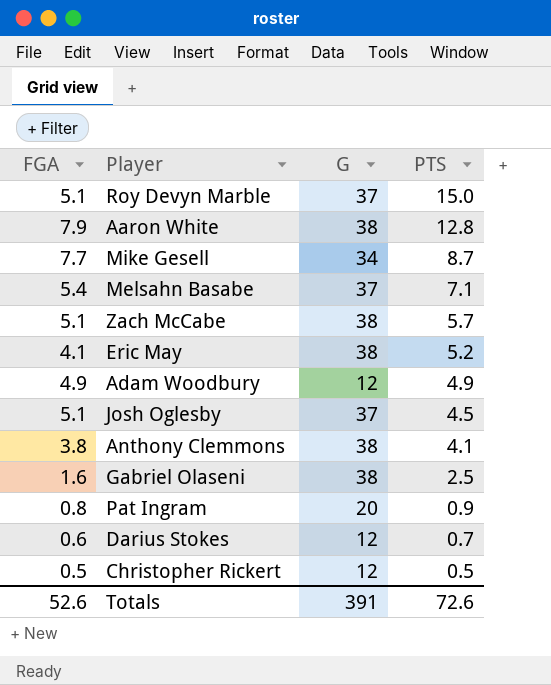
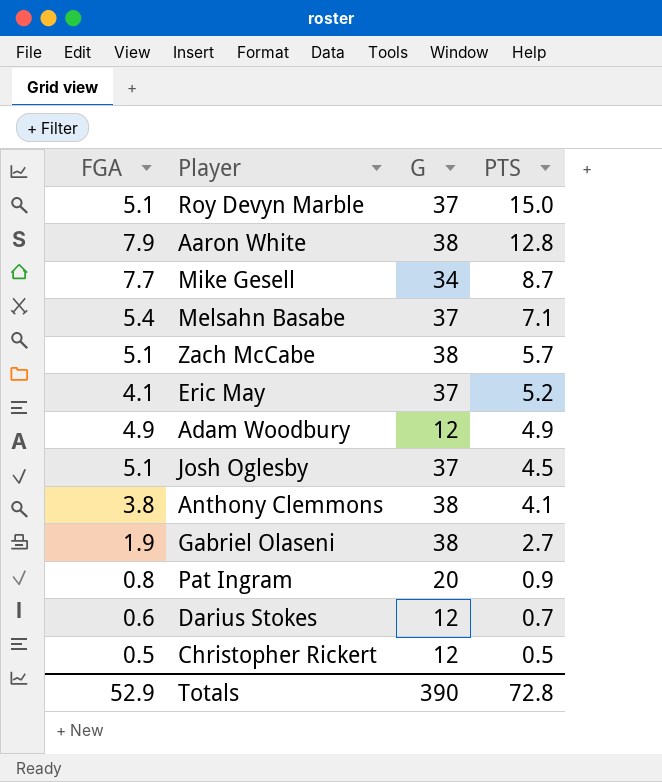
Eric May | G: 38 -> 37
Gabriel Olaseni | FGA: 1.6 -> 1.9
Gabriel Olaseni | PTS: 2.5 -> 2.7
Totals | FGA: 52.6 -> 52.9
Totals | G: 391 -> 390
Totals | PTS: 72.6 -> 72.8

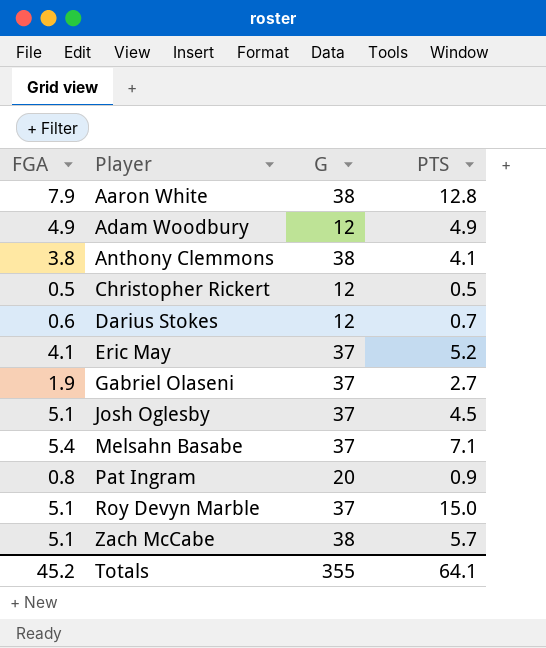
row order: PTS descending -> Player ascending
row Mike Gesell: 7.7 | 34 | 8.7 -> none
Gabriel Olaseni | G: 38 -> 37
Totals | FGA: 52.9 -> 45.2
Totals | G: 390 -> 355
Totals | PTS: 72.8 -> 64.1

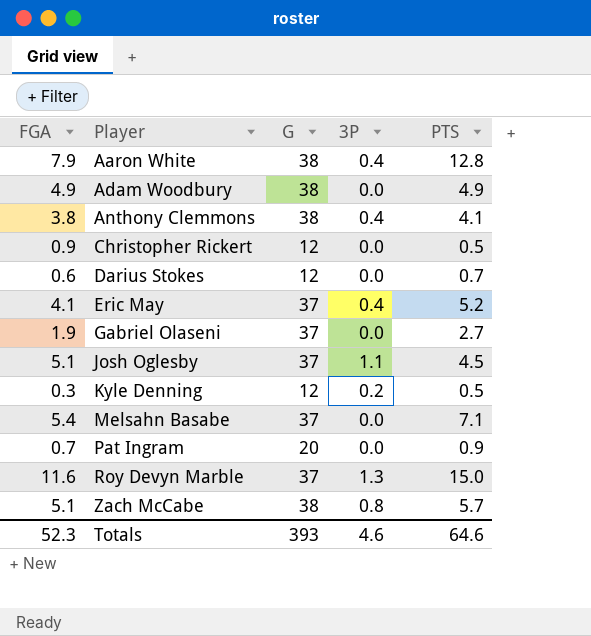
column 3P | position: none -> 4
Adam Woodbury | G: 12 -> 38
Christopher Rickert | FGA: 0.5 -> 0.9
row Kyle Denning: none -> 0.3 | 12 | 0.2 | 0.5
Pat Ingram | FGA: 0.8 -> 0.7
Roy Devyn Marble | FGA: 5.1 -> 11.6
Totals | FGA: 45.2 -> 52.3
Totals | G: 355 -> 393
Totals | PTS: 64.1 -> 64.6

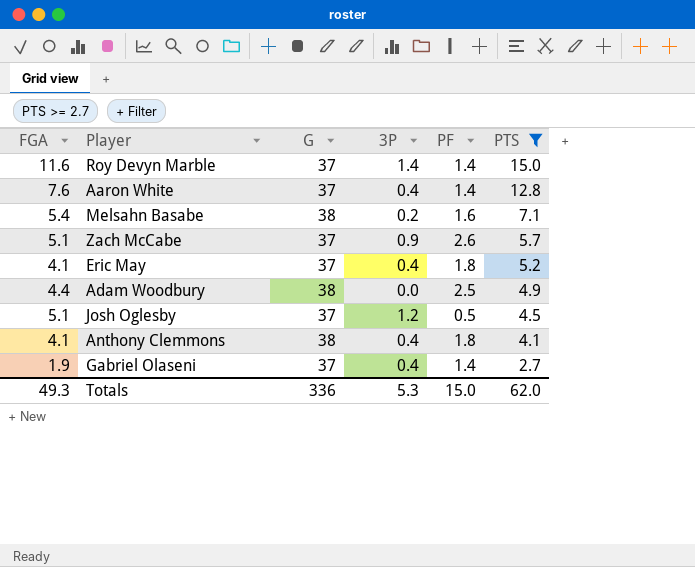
filter: none -> PTS >= 2.7
row order: Player ascending -> PTS descending
column PF | position: none -> 5
Roy Devyn Marble | 3P: 1.3 -> 1.4
Aaron White | FGA: 7.9 -> 7.6
Aaron White | G: 38 -> 37
Melsahn Basabe | G: 37 -> 38
Melsahn Basabe | 3P: 0.0 -> 0.2
Zach McCabe | G: 38 -> 37
Zach McCabe | 3P: 0.8 -> 0.9
Adam Woodbury | FGA: 4.9 -> 4.4
Josh Oglesby | 3P: 1.1 -> 1.2
Anthony Clemmons | FGA: 3.8 -> 4.1
Gabriel Olaseni | 3P: 0.0 -> 0.4
Totals | FGA: 52.3 -> 49.3
Totals | G: 393 -> 336
Totals | 3P: 4.6 -> 5.3
Totals | PTS: 64.6 -> 62.0

